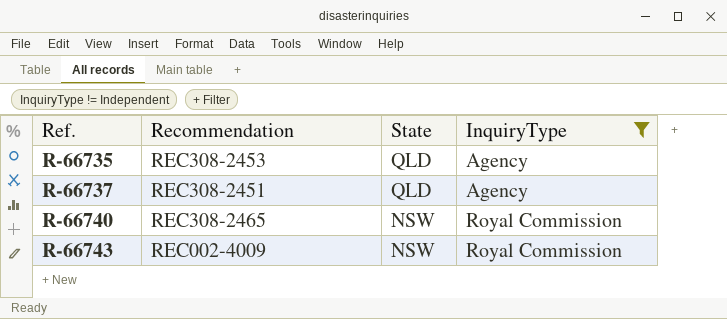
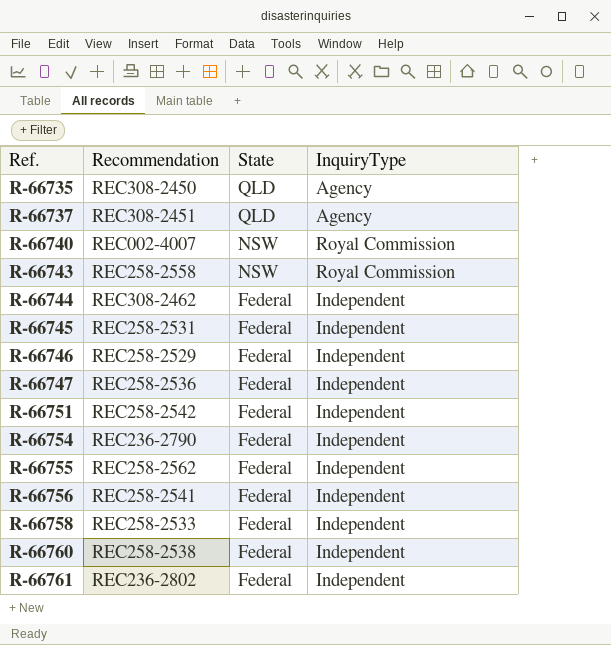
filter: InquiryType != Independent -> none
R-66735 | Recommendation: REC308-2453 -> REC308-2450
R-66740 | Recommendation: REC308-2465 -> REC002-4007
R-66743 | Recommendation: REC002-4009 -> REC258-2558

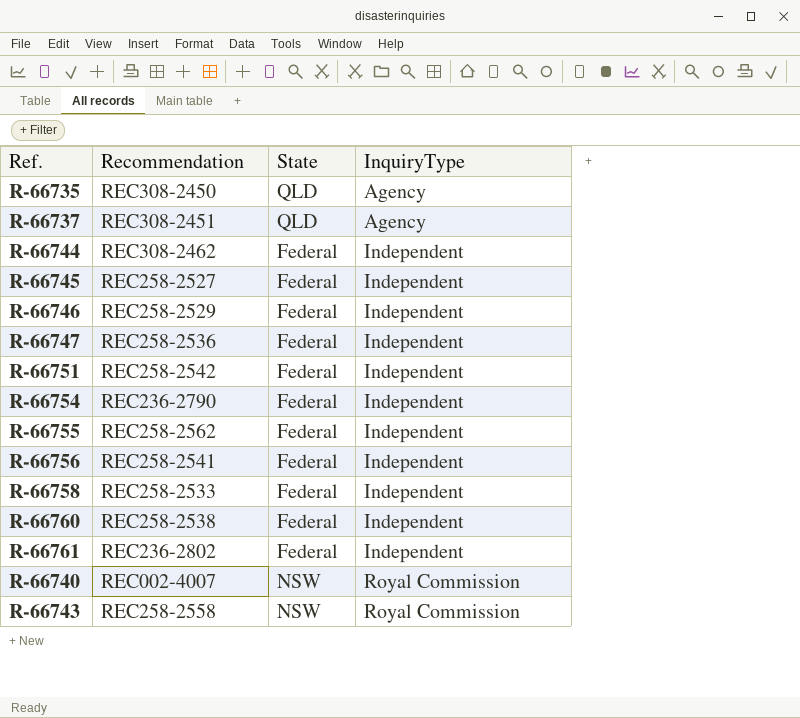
row order: Ref. ascending -> InquiryType ascending
R-66745 | Recommendation: REC258-2531 -> REC258-2527

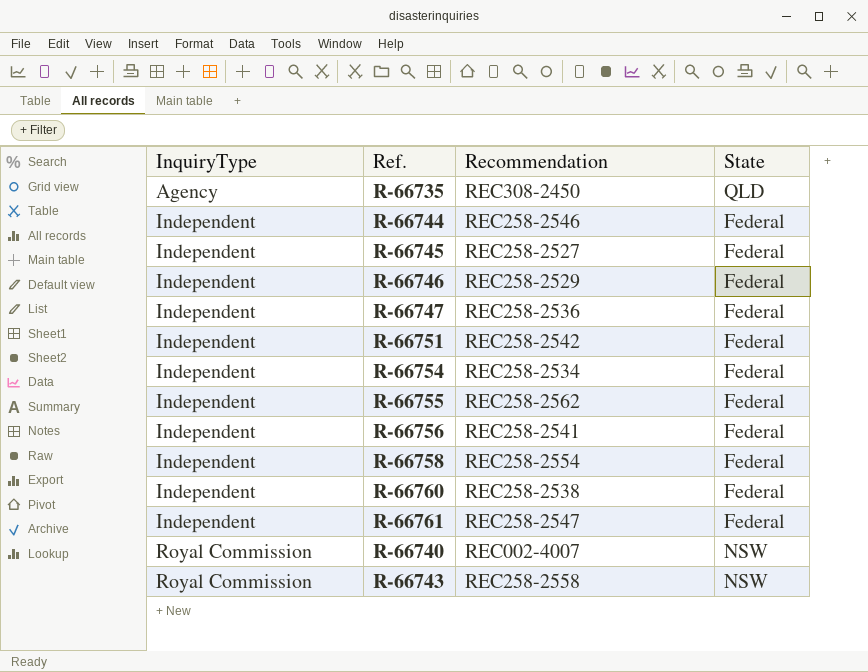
column InquiryType | position: 4 -> 1
row R-66737: REC308-2451 | QLD | Agency -> none
R-66744 | Recommendation: REC308-2462 -> REC258-2546
R-66754 | Recommendation: REC236-2790 -> REC258-2534
R-66758 | Recommendation: REC258-2533 -> REC258-2554
R-66761 | Recommendation: REC236-2802 -> REC258-2547

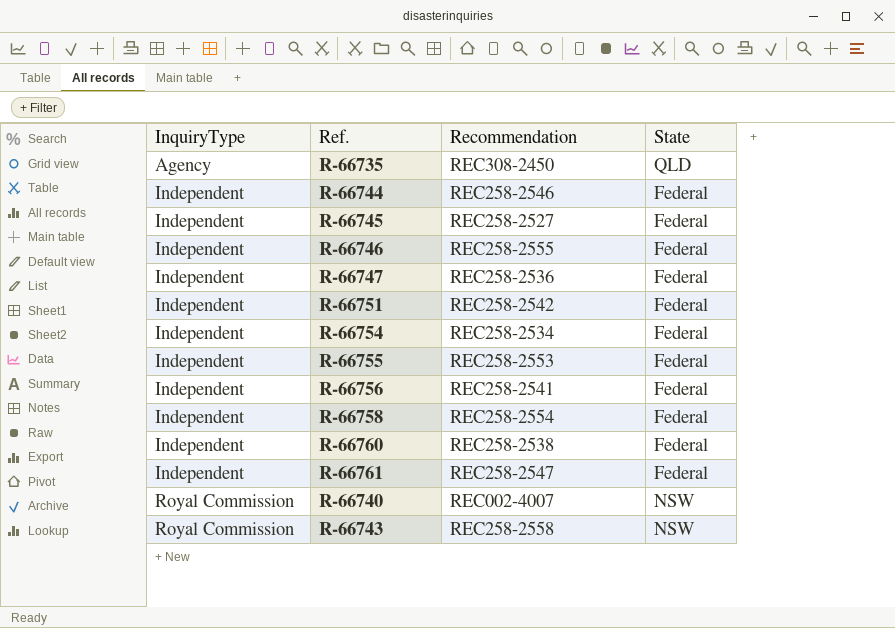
R-66746 | Recommendation: REC258-2529 -> REC258-2555
R-66755 | Recommendation: REC258-2562 -> REC258-2553

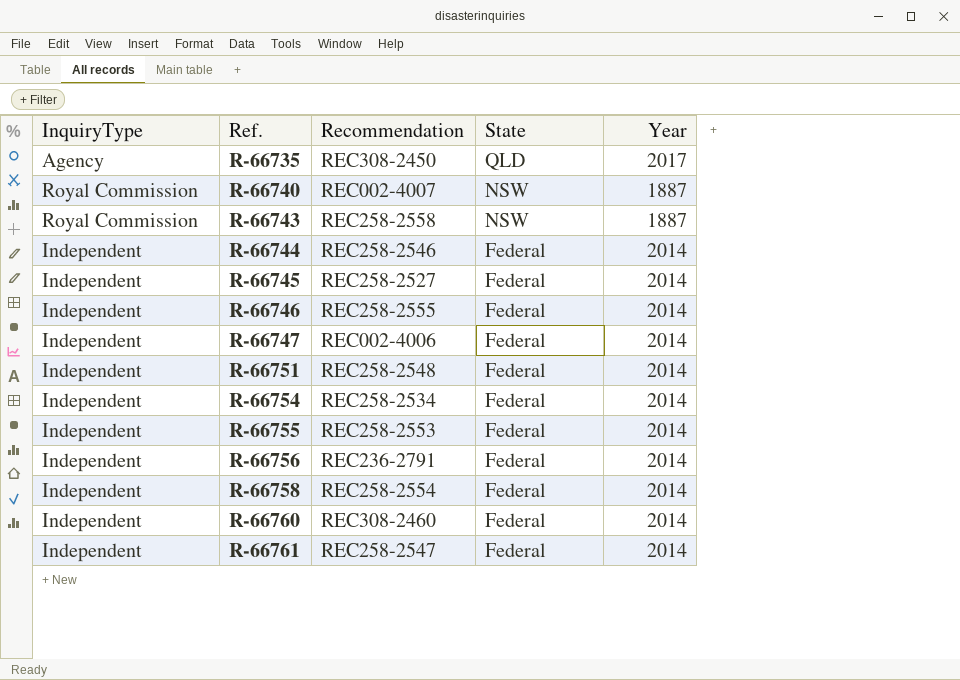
row order: InquiryType ascending -> Ref. ascending
column Year | position: none -> 5
R-66747 | Recommendation: REC258-2536 -> REC002-4006
R-66751 | Recommendation: REC258-2542 -> REC258-2548
R-66756 | Recommendation: REC258-2541 -> REC236-2791
R-66760 | Recommendation: REC258-2538 -> REC308-2460

